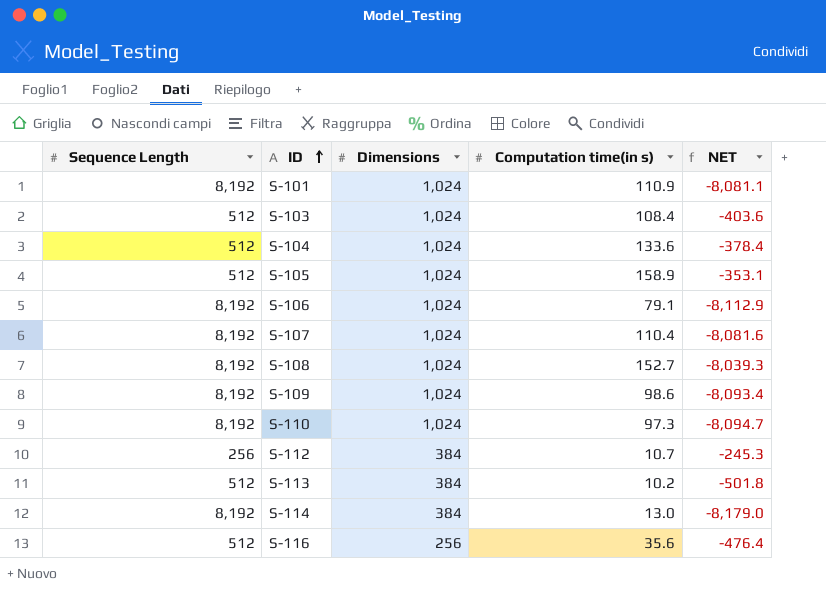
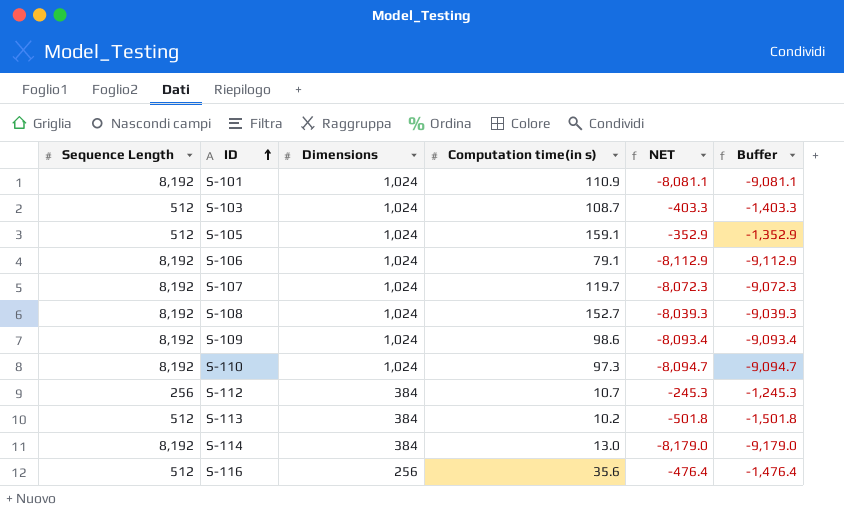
column Buffer | formula: none -> [NET] - 1000
row S-104: 512 | 1,024 | 133.6 | -378.4 -> none
S-103 | Computation time(in s): 108.4 -> 108.7
S-103 | NET: -403.6 -> -403.3
S-105 | Computation time(in s): 158.9 -> 159.1
S-105 | NET: -353.1 -> -352.9
S-107 | Computation time(in s): 110.4 -> 119.7
S-107 | NET: -8,081.6 -> -8,072.3

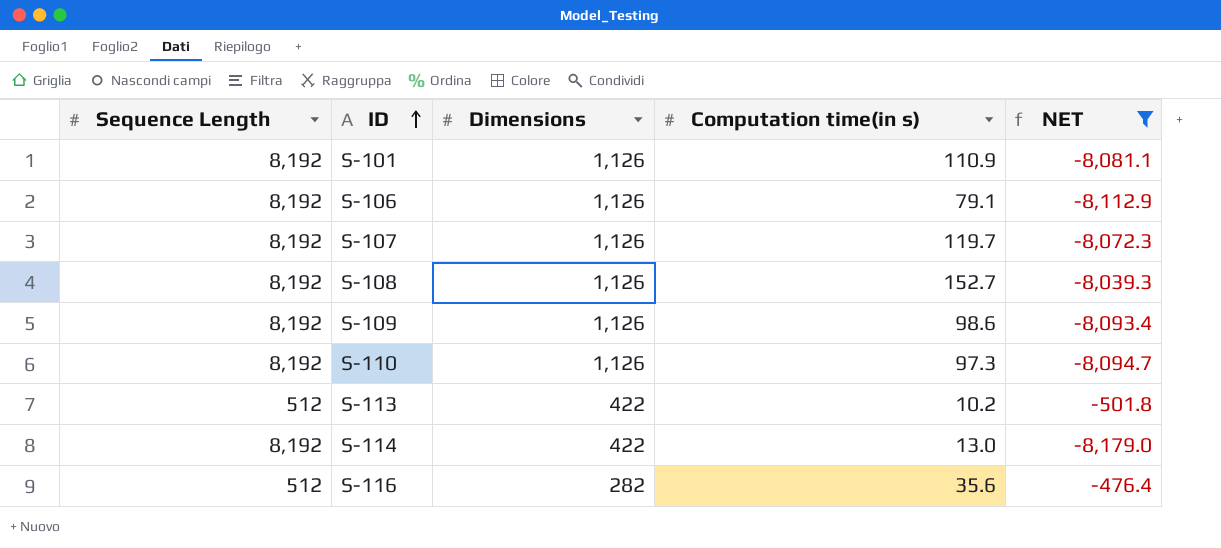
filter: none -> NET <= -476.4
column Buffer | formula: [NET] - 1000 -> none
S-101 | Dimensions: 1,024 -> 1,126
S-106 | Dimensions: 1,024 -> 1,126
S-107 | Dimensions: 1,024 -> 1,126
S-108 | Dimensions: 1,024 -> 1,126
S-109 | Dimensions: 1,024 -> 1,126
S-110 | Dimensions: 1,024 -> 1,126
S-113 | Dimensions: 384 -> 422
S-114 | Dimensions: 384 -> 422
S-116 | Dimensions: 256 -> 282

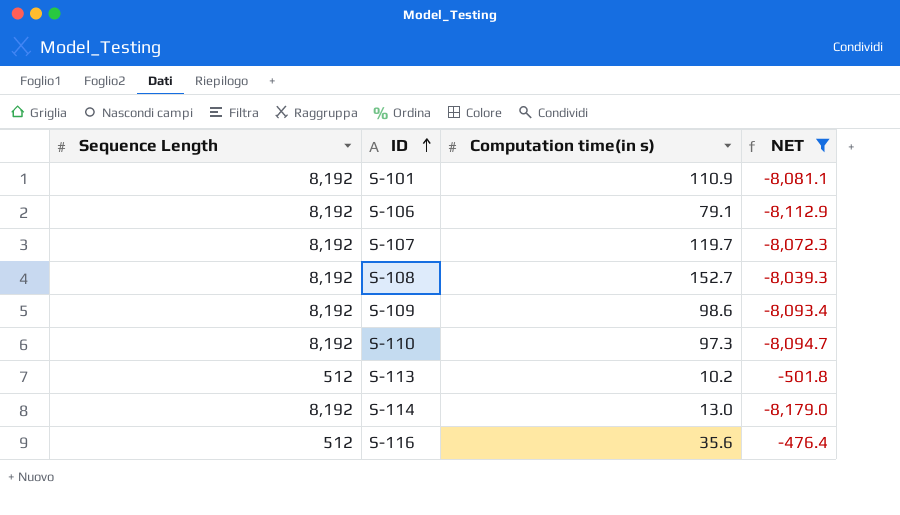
column Dimensions | position: 3 -> none

